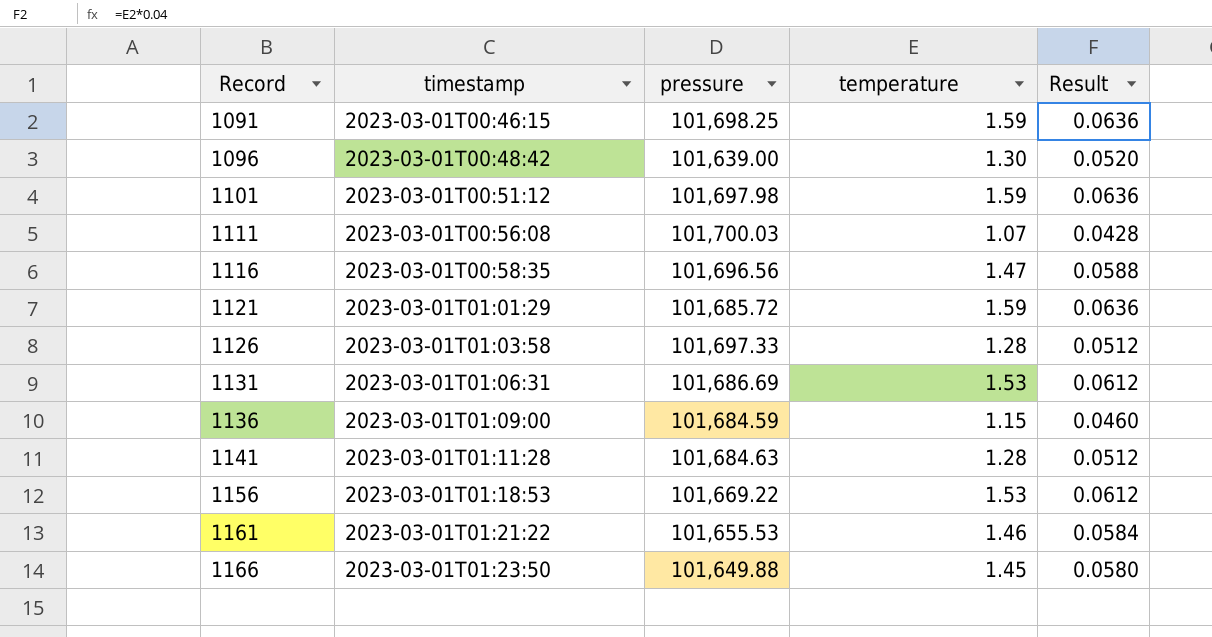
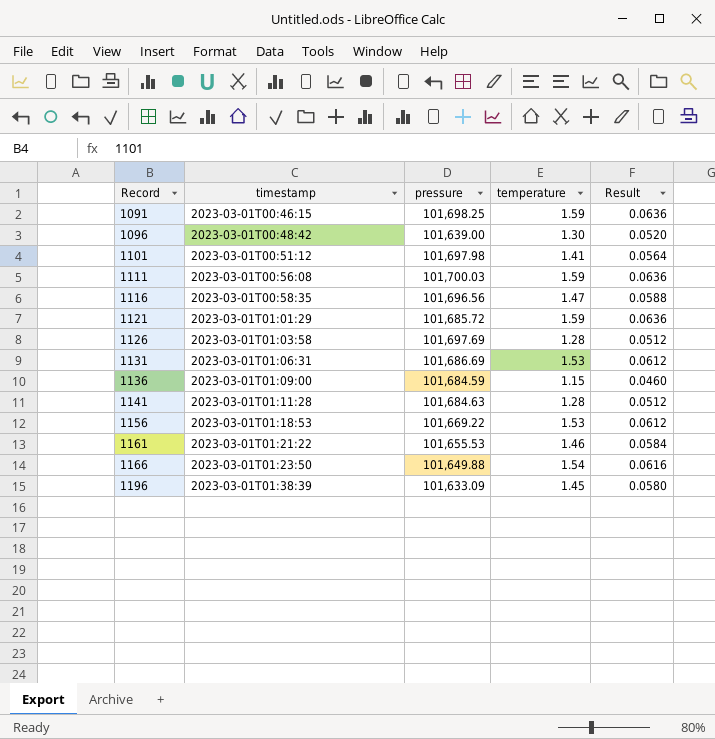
1101 | temperature: 1.59 -> 1.41
1101 | Result: 0.0636 -> 0.0564
1111 | temperature: 1.07 -> 1.59
1111 | Result: 0.0428 -> 0.0636
1126 | pressure: 101,697.33 -> 101,697.69
1166 | temperature: 1.45 -> 1.54
1166 | Result: 0.0580 -> 0.0616
row 1196: none -> 2023-03-01T01:38:39 | 101,633.09 | 1.45 | 0.0580

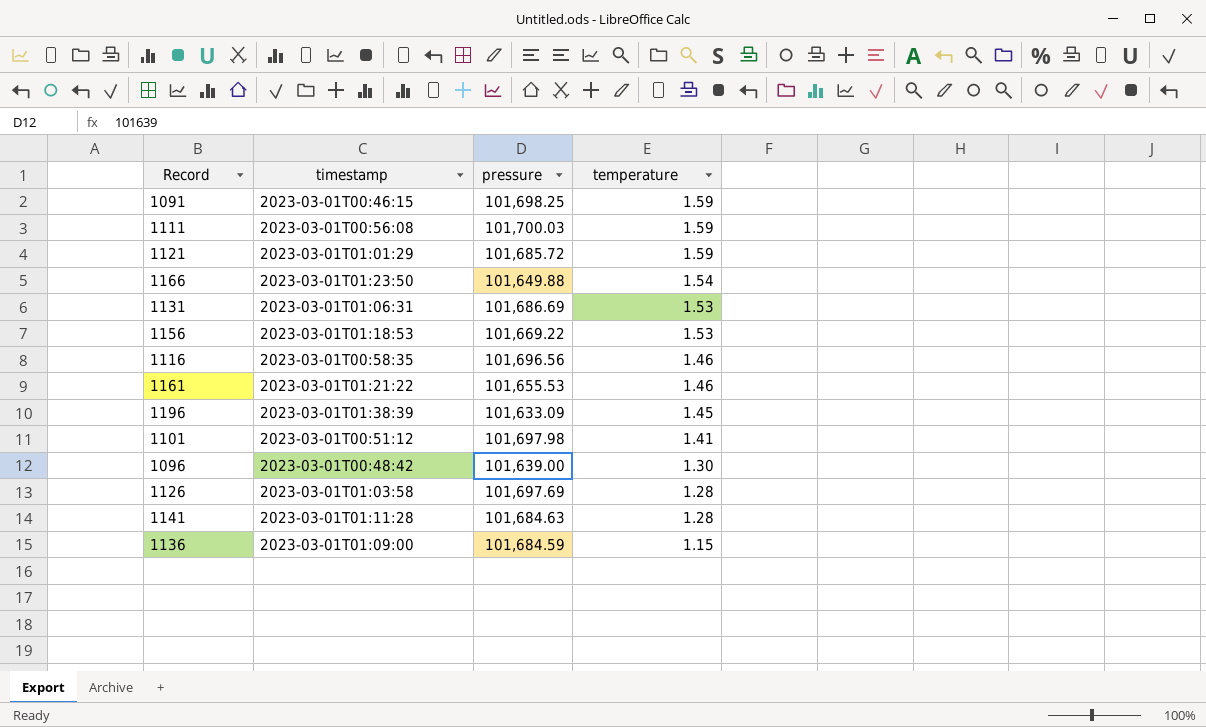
row order: Record ascending -> temperature descending
column Result | formula: [temperature] * 0.04 -> none
1116 | temperature: 1.47 -> 1.46

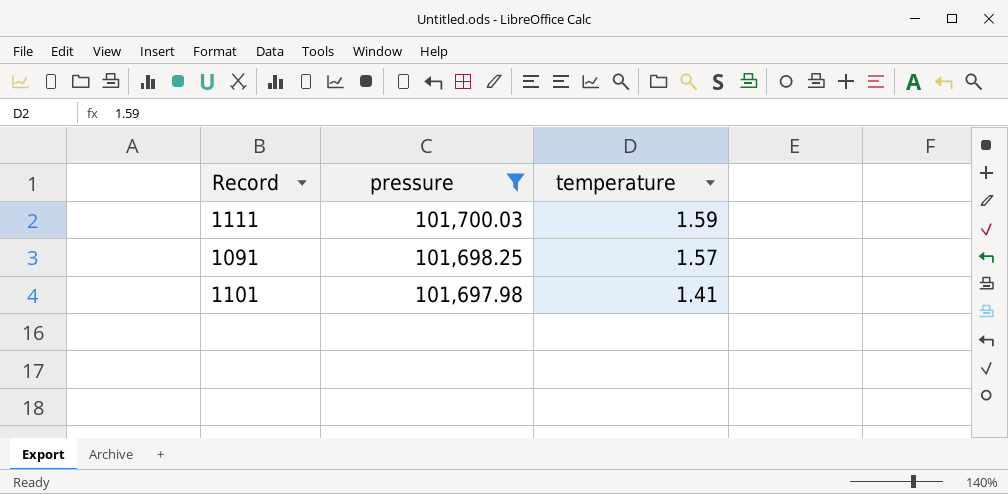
filter: none -> pressure >= 101,697.98
row order: temperature descending -> pressure descending
column timestamp | position: 2 -> none
1091 | temperature: 1.59 -> 1.57

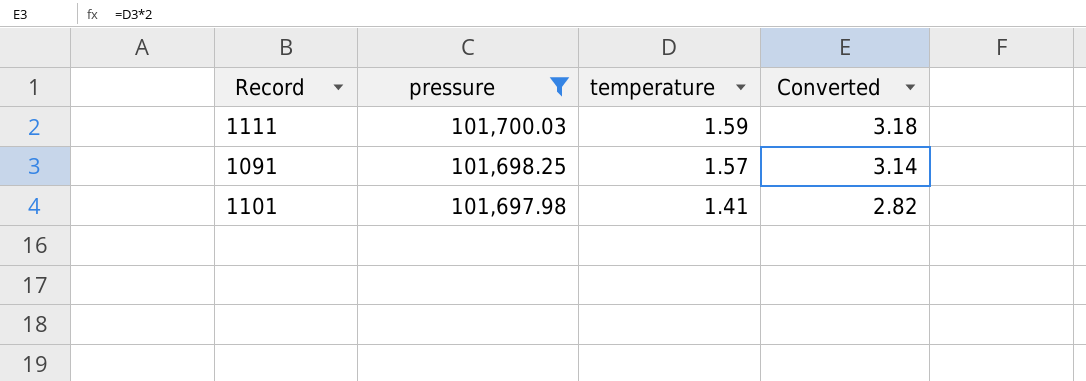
column Converted | formula: none -> [temperature] * 2

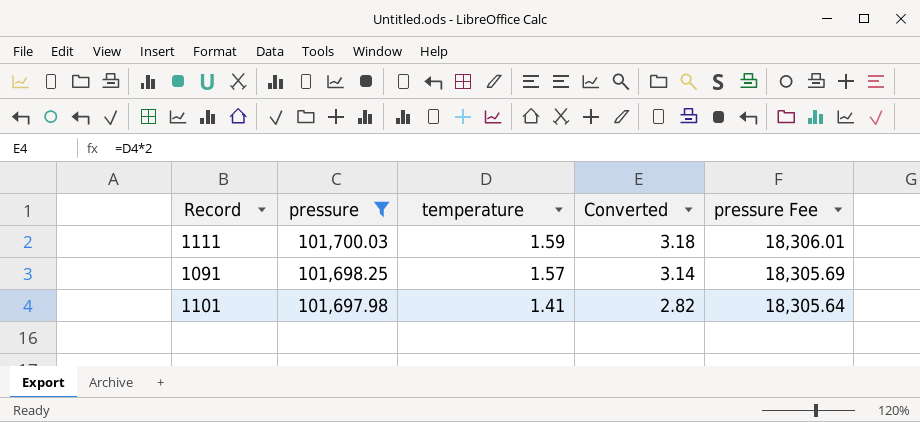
column pressure Fee | formula: none -> [pressure] * 0.18

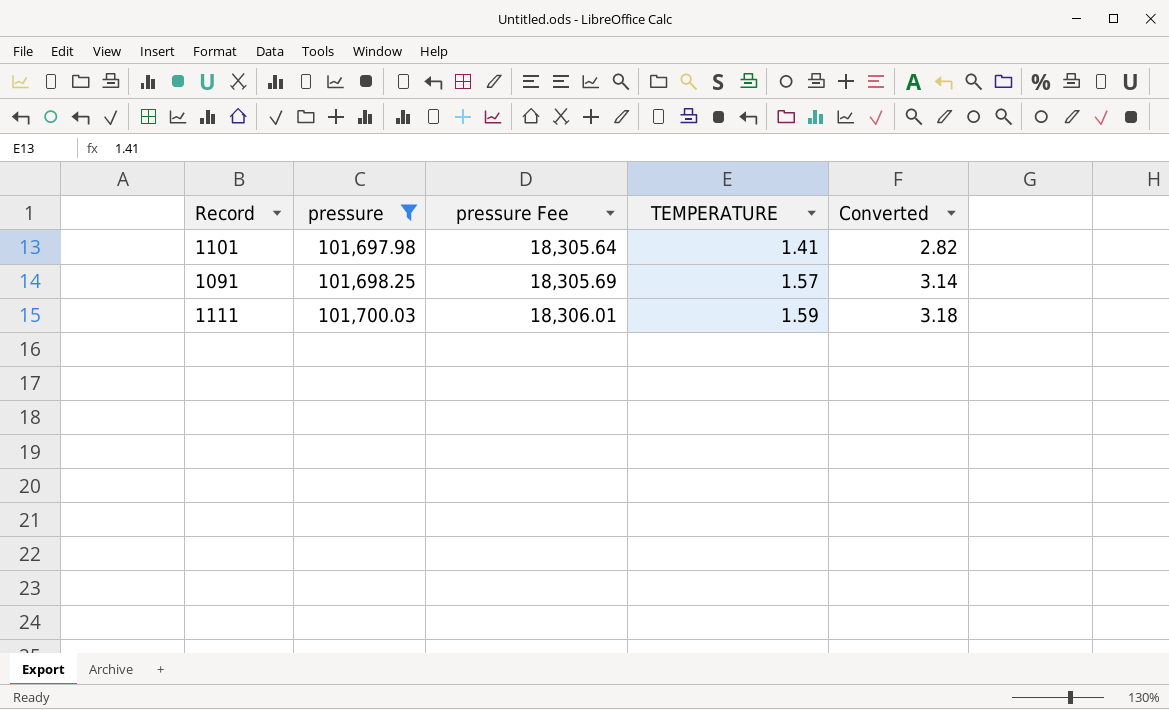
row order: pressure descending -> pressure ascending
column pressure Fee | position: 5 -> 3
column name: temperature -> TEMPERATURE

